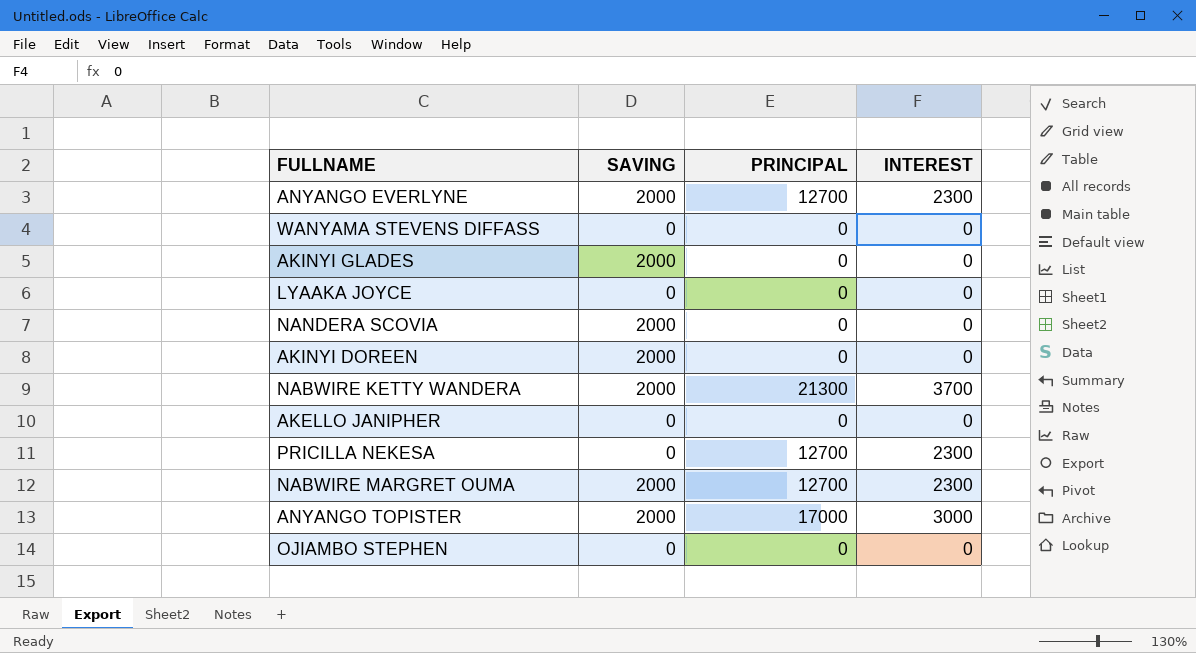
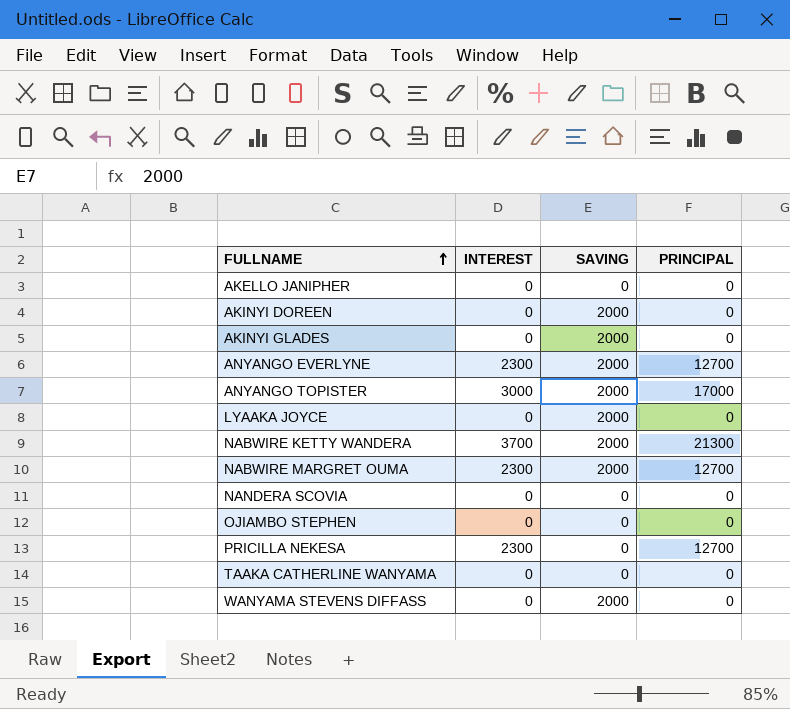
row order: none -> FULLNAME ascending
column INTEREST | position: 4 -> 2
LYAAKA JOYCE | SAVING: 0 -> 2000
NANDERA SCOVIA | SAVING: 2000 -> 0
row TAAKA CATHERLINE WANYAMA: none -> 0 | 0 | 0
WANYAMA STEVENS DIFFASS | SAVING: 0 -> 2000

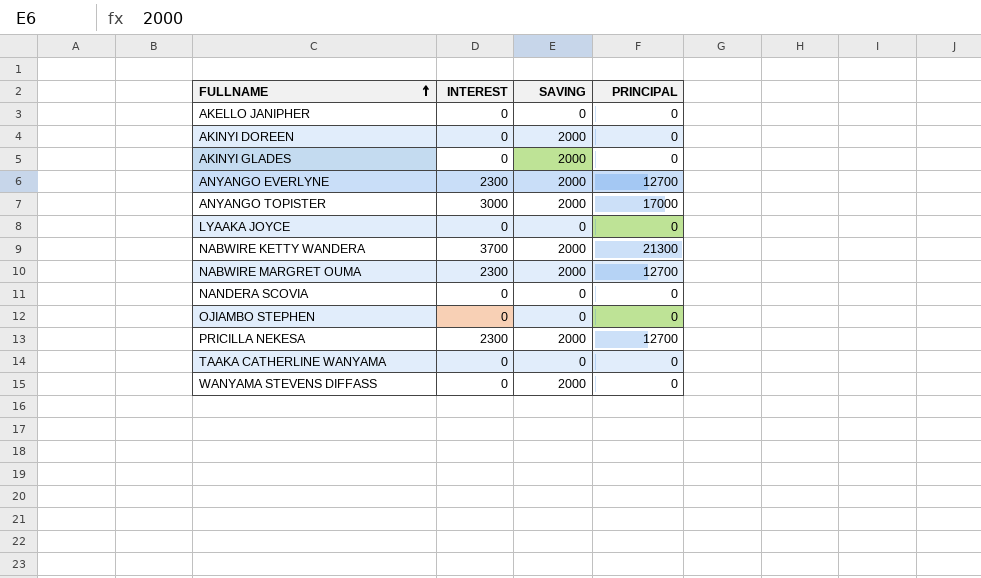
LYAAKA JOYCE | SAVING: 2000 -> 0
PRICILLA NEKESA | SAVING: 0 -> 2000

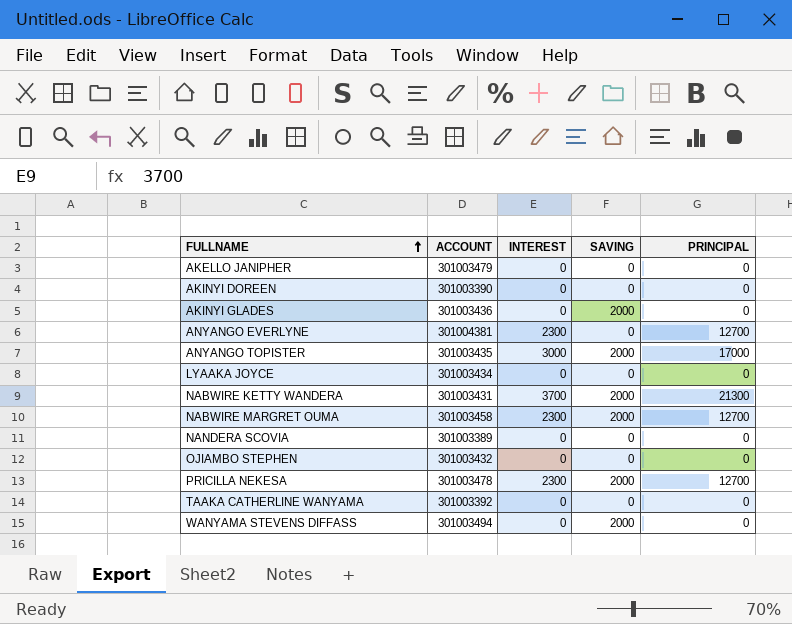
column ACCOUNT | position: none -> 2
AKINYI DOREEN | SAVING: 2000 -> 0
ANYANGO EVERLYNE | SAVING: 2000 -> 0

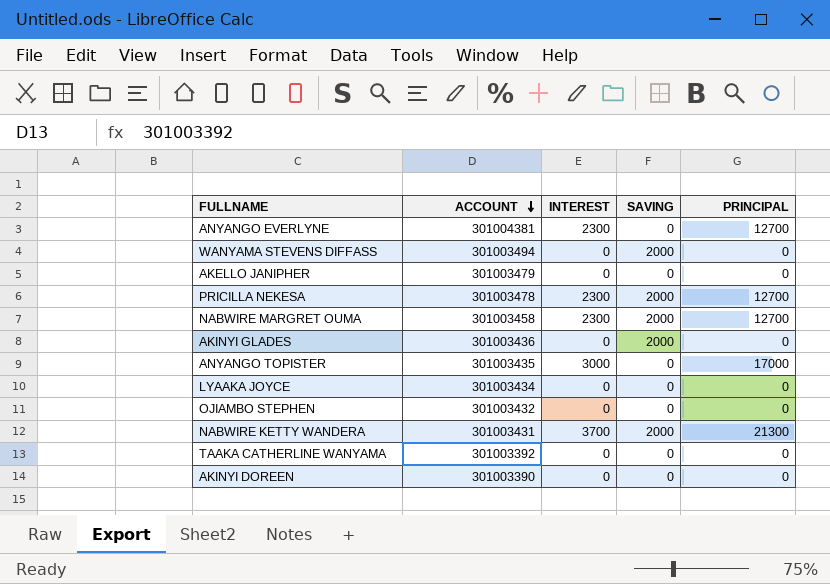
row order: FULLNAME ascending -> ACCOUNT descending
row NANDERA SCOVIA: 301003389 | 0 | 0 | 0 -> none
ANYANGO TOPISTER | SAVING: 2000 -> 0

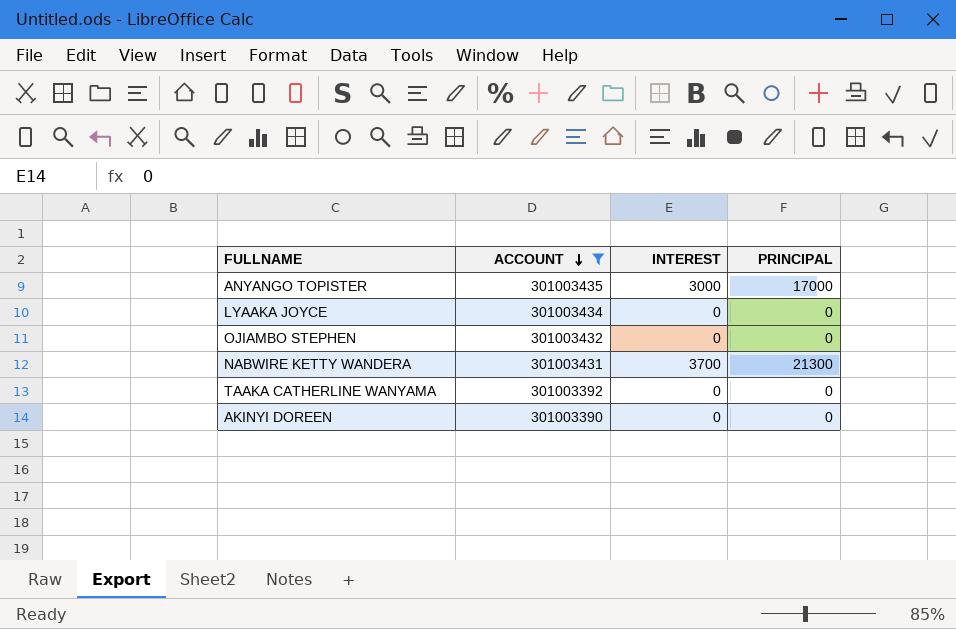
filter: none -> ACCOUNT <= 301003435
column SAVING | position: 4 -> none

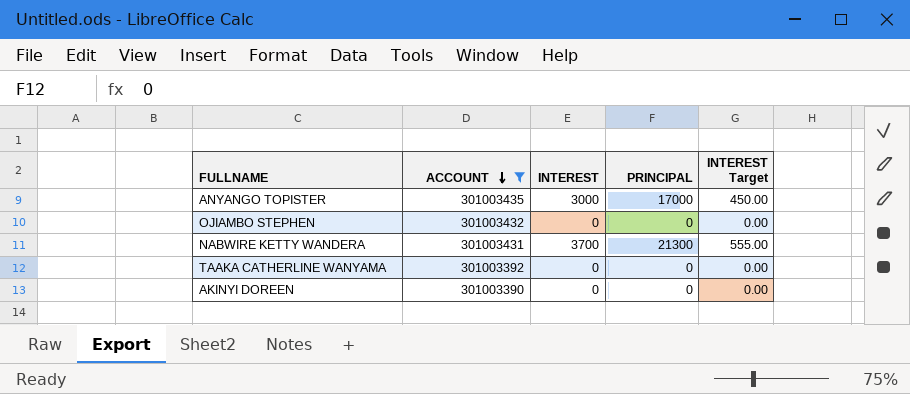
column INTEREST Target | formula: none -> [INTEREST] * 0.15
row LYAAKA JOYCE: 301003434 | 0 | 0 -> none

